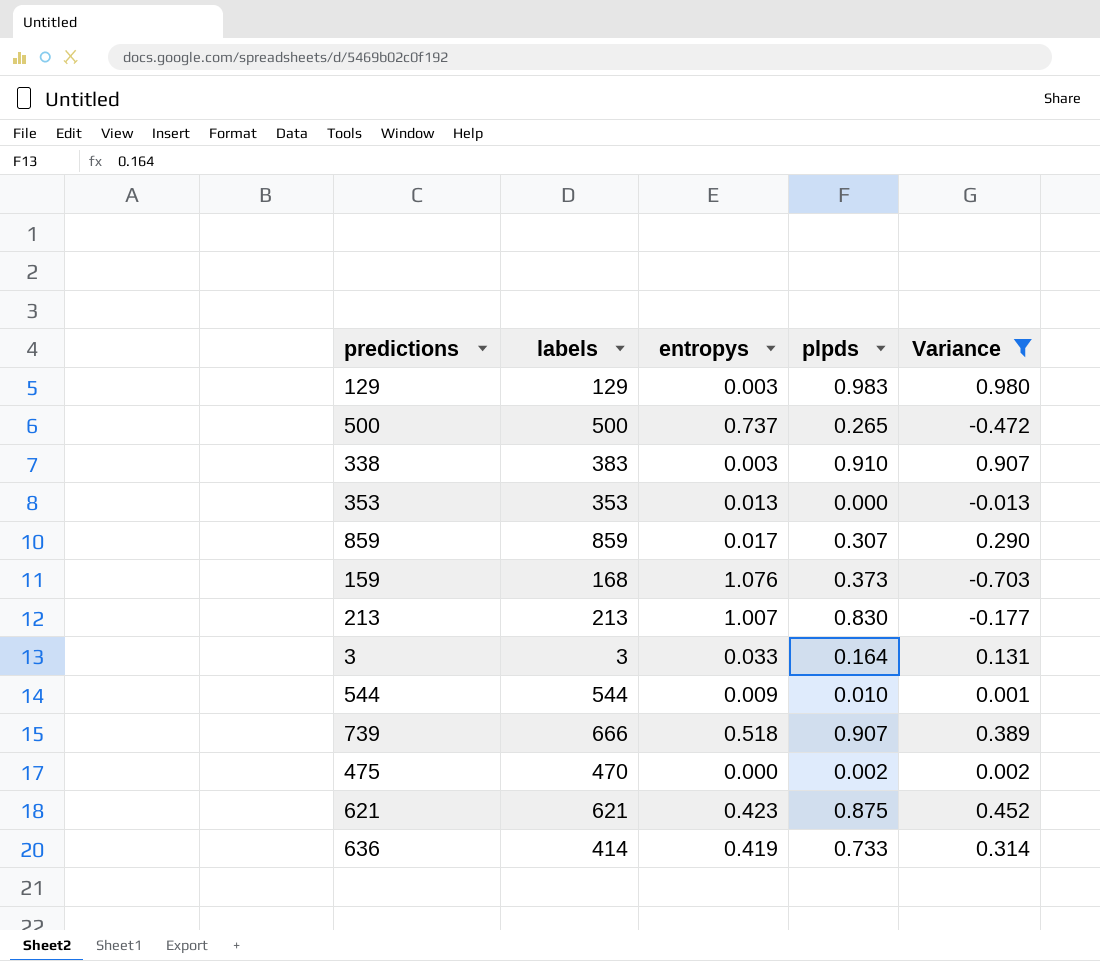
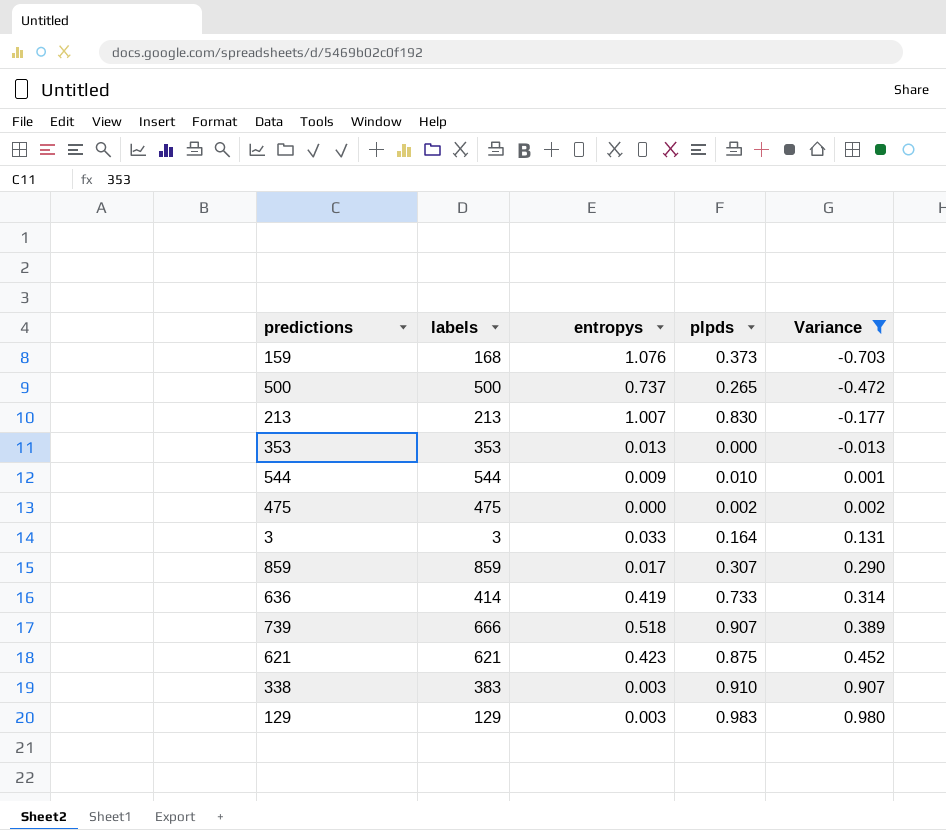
row order: none -> Variance ascending
475 | labels: 470 -> 475

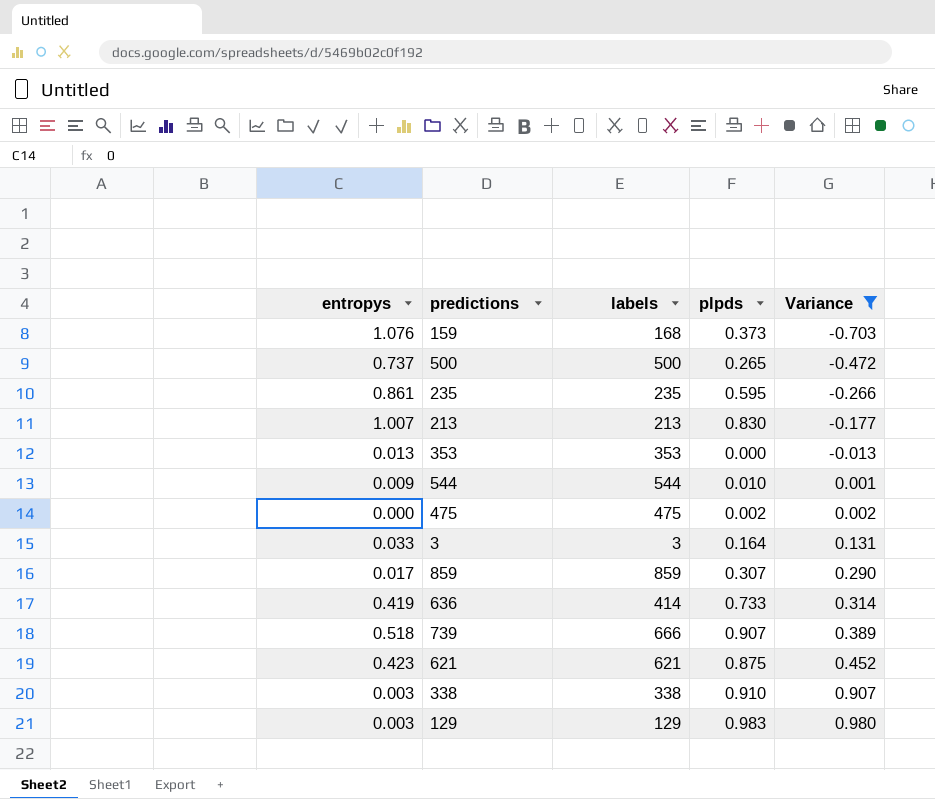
column entropys | position: 3 -> 1
row 235: none -> 0.861 | 235 | 0.595 | -0.266
338 | labels: 383 -> 338

